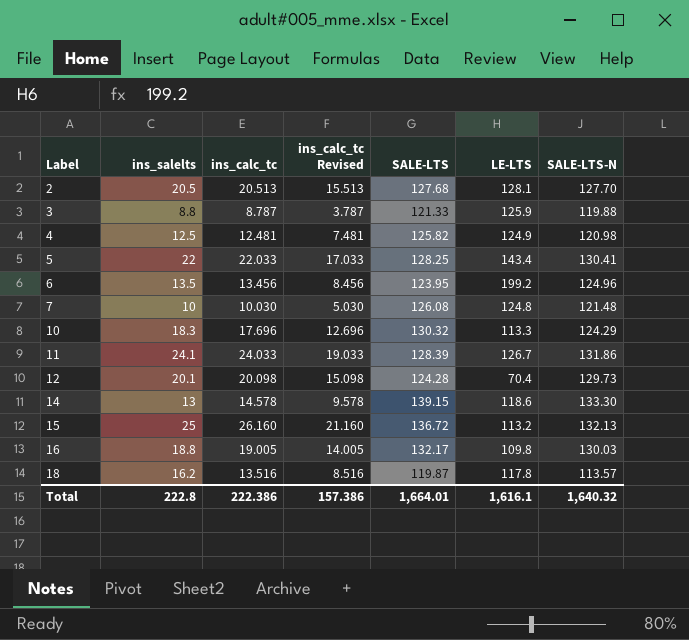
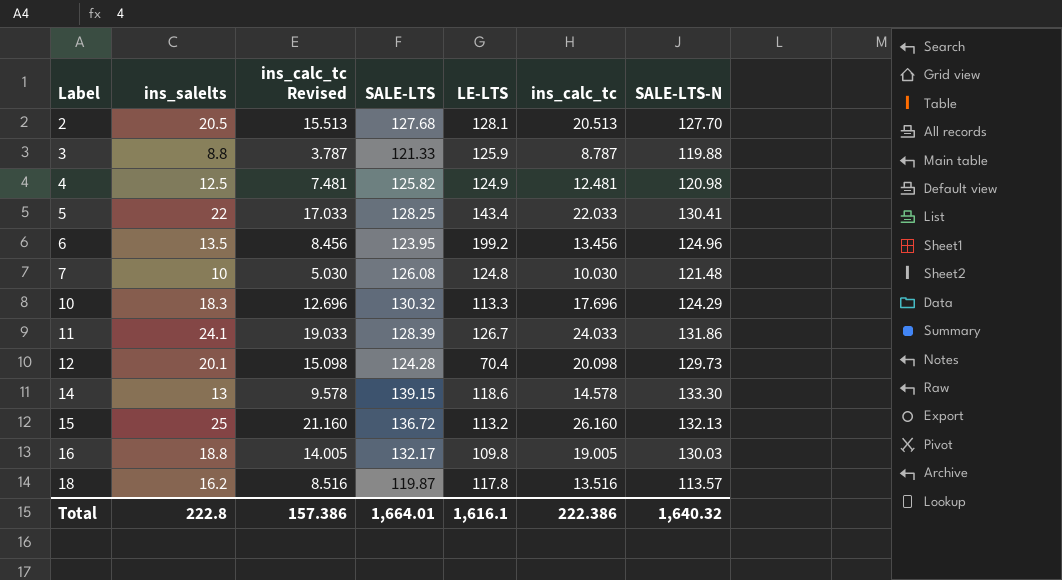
column ins_calc_tc | position: 3 -> 6

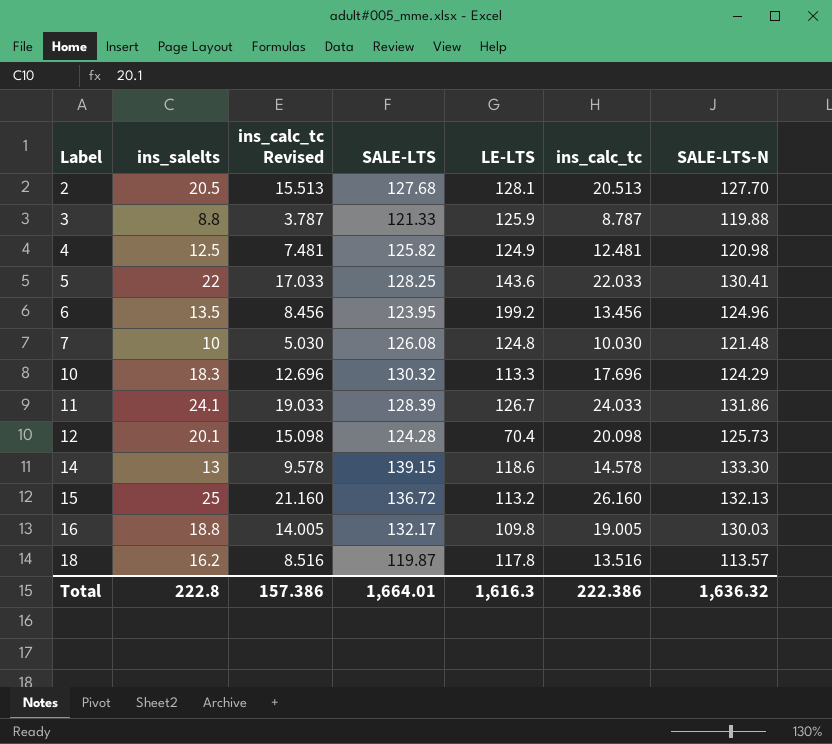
5 | LE-LTS: 143.4 -> 143.6
12 | SALE-LTS-N: 129.73 -> 125.73
Total | LE-LTS: 1,616.1 -> 1,616.3
Total | SALE-LTS-N: 1,640.32 -> 1,636.32

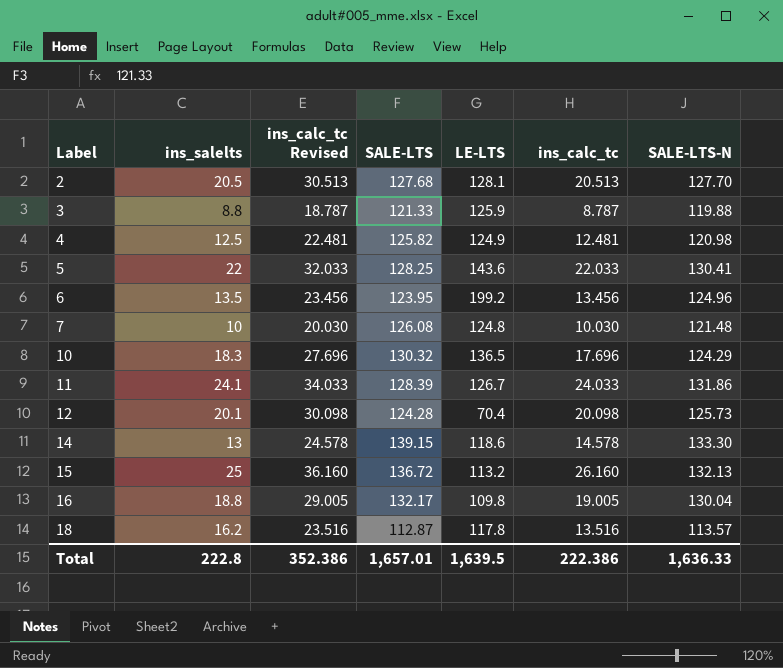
column ins_calc_tc Revised | formula: [ins_calc_tc] - 5 -> [ins_calc_tc] + 10
10 | LE-LTS: 113.3 -> 136.5
16 | SALE-LTS-N: 130.03 -> 130.04
18 | SALE-LTS: 119.87 -> 112.87
Total | ins_calc_tc Revised: 157.386 -> 352.386
Total | SALE-LTS: 1,664.01 -> 1,657.01
Total | LE-LTS: 1,616.3 -> 1,639.5
Total | SALE-LTS-N: 1,636.32 -> 1,636.33

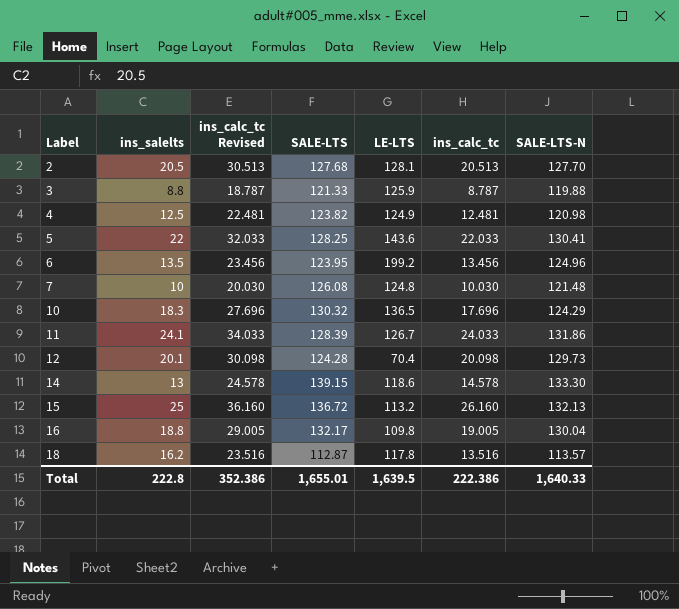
4 | SALE-LTS: 125.82 -> 123.82
12 | SALE-LTS-N: 125.73 -> 129.73
Total | SALE-LTS: 1,657.01 -> 1,655.01
Total | SALE-LTS-N: 1,636.33 -> 1,640.33

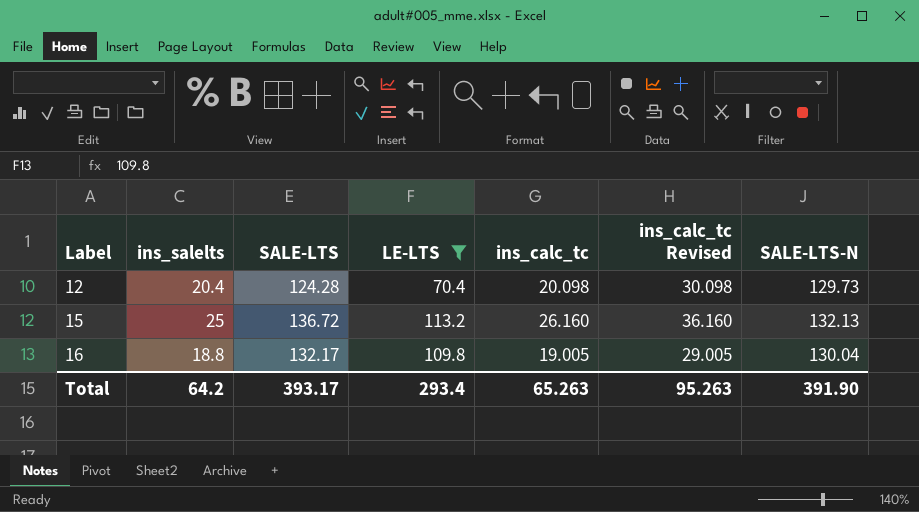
filter: none -> LE-LTS <= 113.2
column ins_calc_tc Revised | position: 3 -> 6
12 | ins_salelts: 20.1 -> 20.4
Total | ins_salelts: 222.8 -> 64.2
Total | SALE-LTS: 1,655.01 -> 393.17
Total | LE-LTS: 1,639.5 -> 293.4
Total | ins_calc_tc: 222.386 -> 65.263
Total | ins_calc_tc Revised: 352.386 -> 95.263
Total | SALE-LTS-N: 1,640.33 -> 391.90

